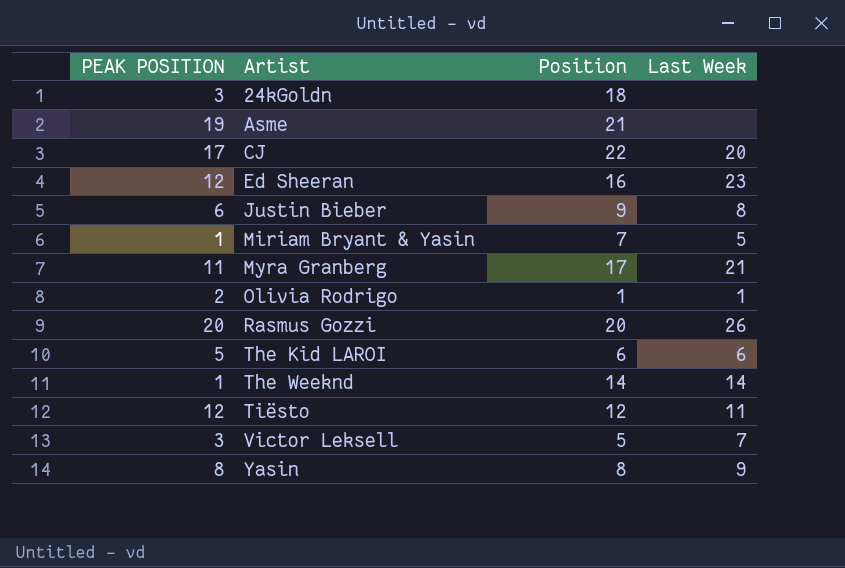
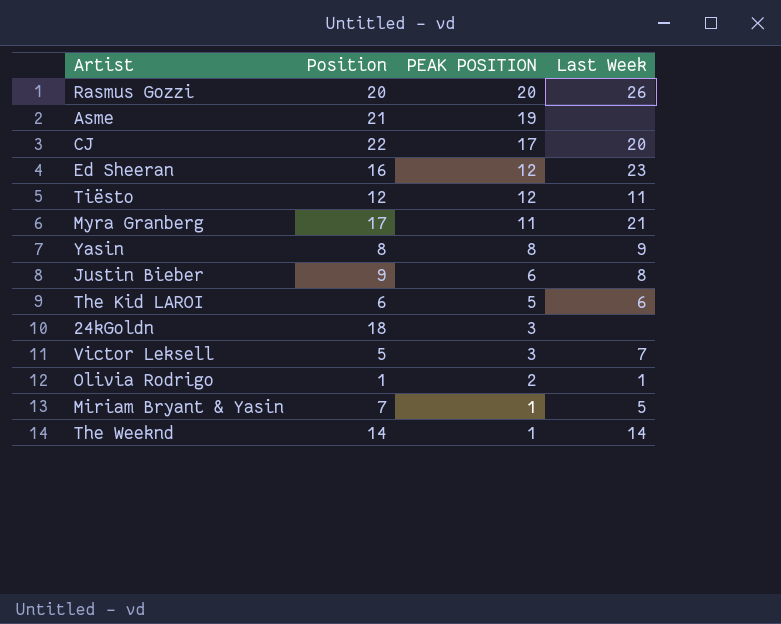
row order: Artist ascending -> PEAK POSITION descending
column PEAK POSITION | position: 1 -> 3

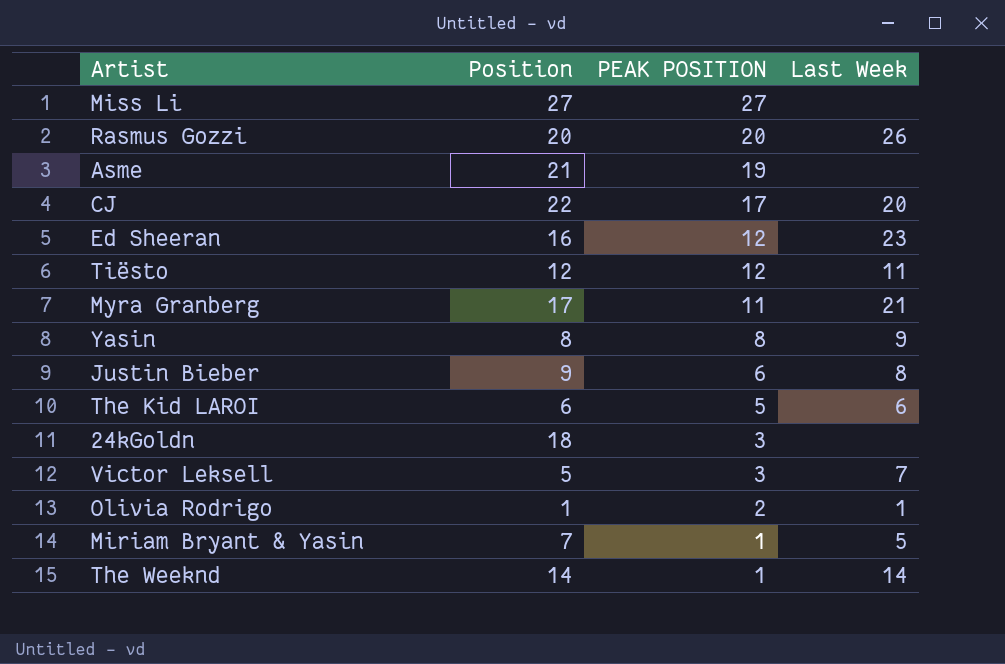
row Miss Li: none -> 27 | 27 | none

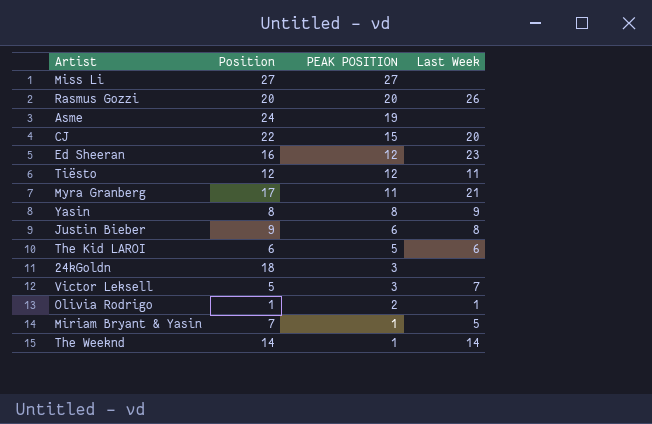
Asme | Position: 21 -> 24
CJ | PEAK POSITION: 17 -> 15

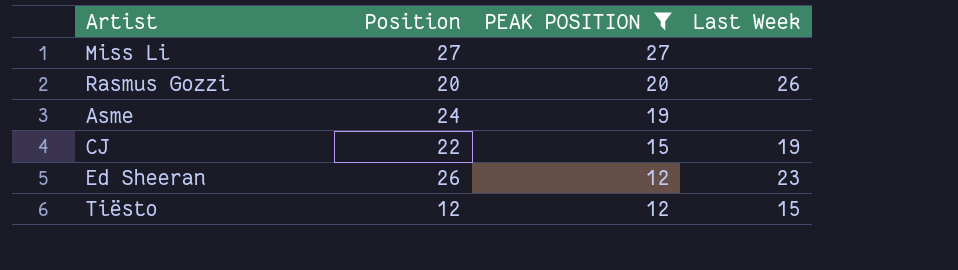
filter: none -> PEAK POSITION >= 12
CJ | Last Week: 20 -> 19
Ed Sheeran | Position: 16 -> 26
Tiësto | Last Week: 11 -> 15

